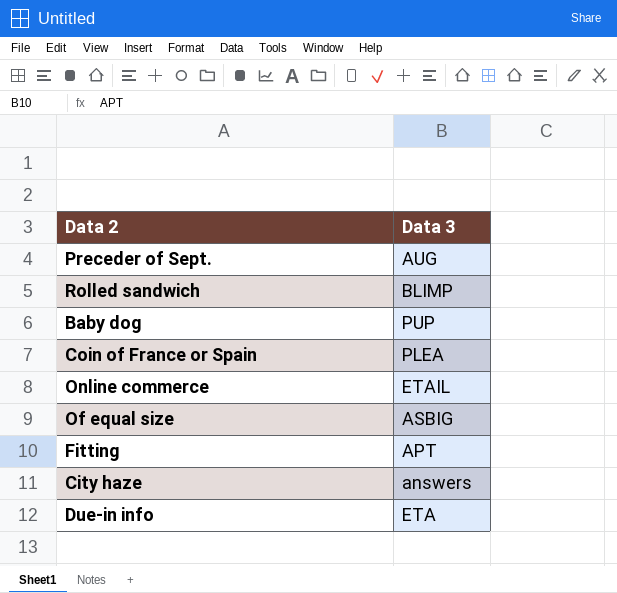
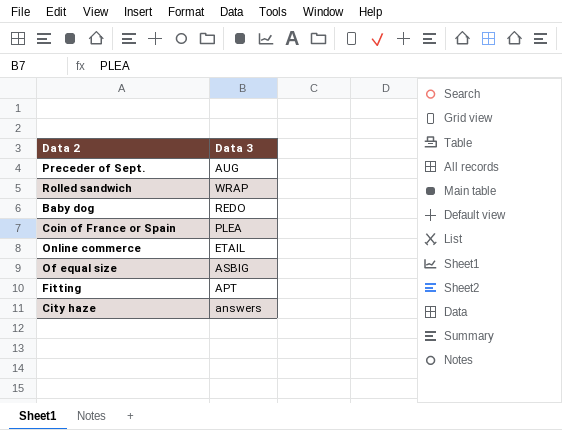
row Due-in info: ETA -> none
Rolled sandwich | Data 3: BLIMP -> WRAP
Baby dog | Data 3: PUP -> REDO

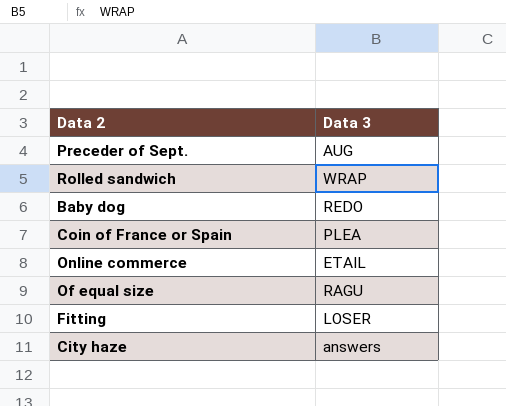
Of equal size | Data 3: ASBIG -> RAGU
Fitting | Data 3: APT -> LOSER

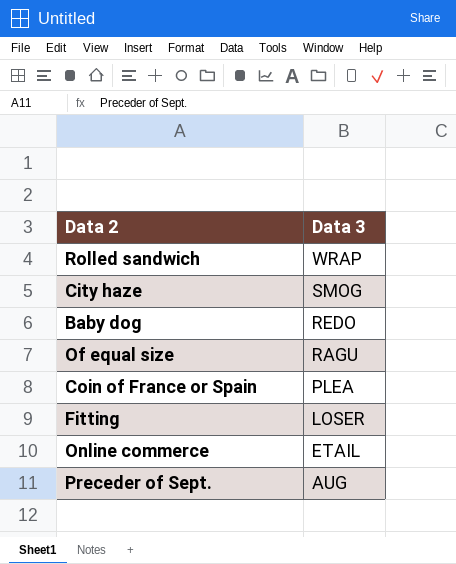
row order: none -> Data 3 descending
City haze | Data 3: answers -> SMOG

